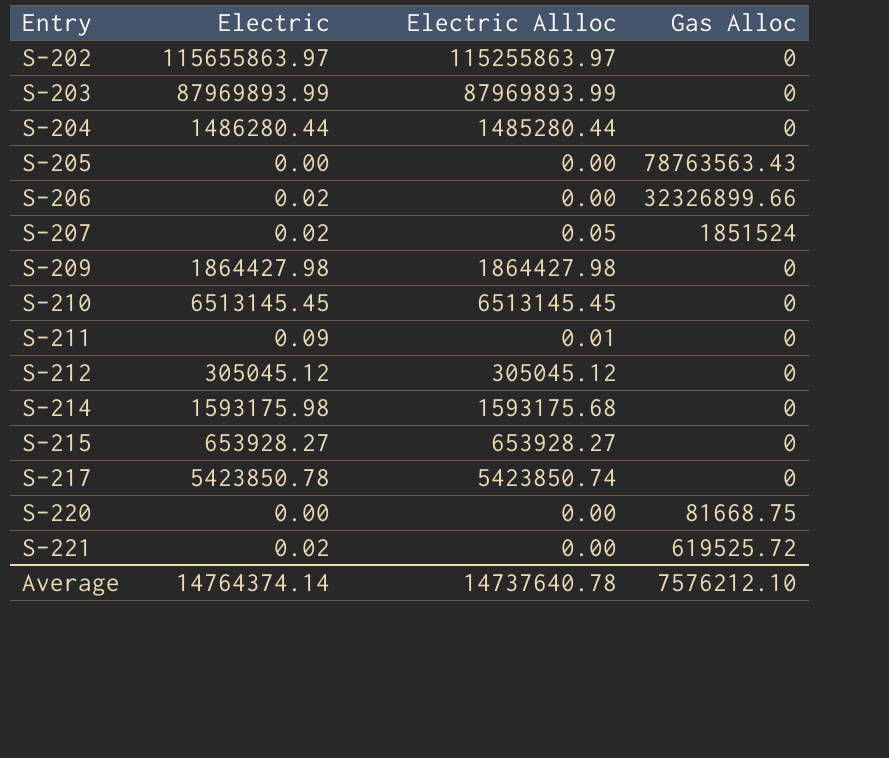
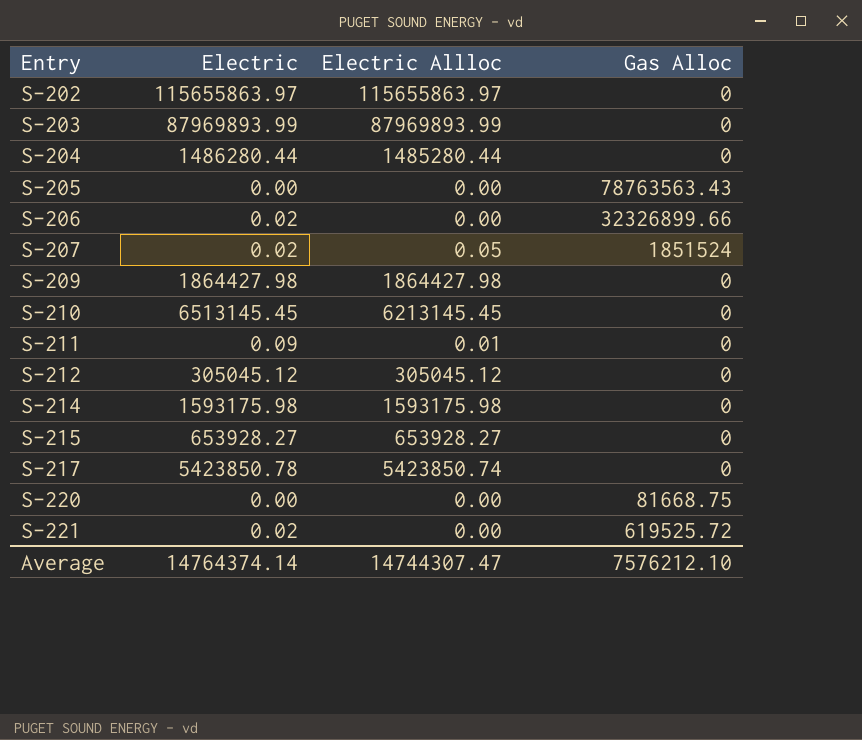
S-202 | Electric Allloc: 115255863.97 -> 115655863.97
S-210 | Electric Allloc: 6513145.45 -> 6213145.45
S-214 | Electric Allloc: 1593175.68 -> 1593175.98
Average | Electric Allloc: 14737640.78 -> 14744307.47

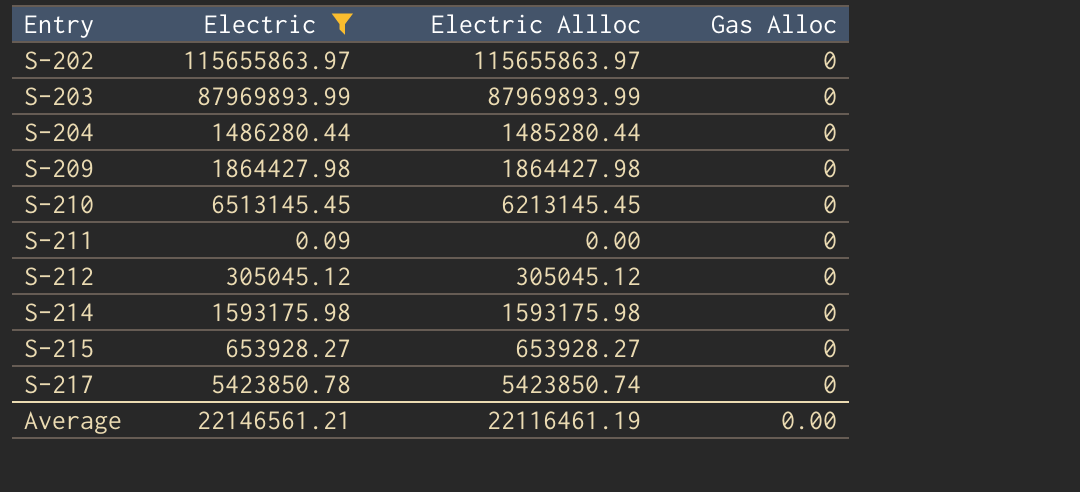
filter: none -> Electric >= 0.09
S-211 | Electric Allloc: 0.01 -> 0.00
Average | Electric: 14764374.14 -> 22146561.21
Average | Electric Allloc: 14744307.47 -> 22116461.19
Average | Gas Alloc: 7576212.10 -> 0.00

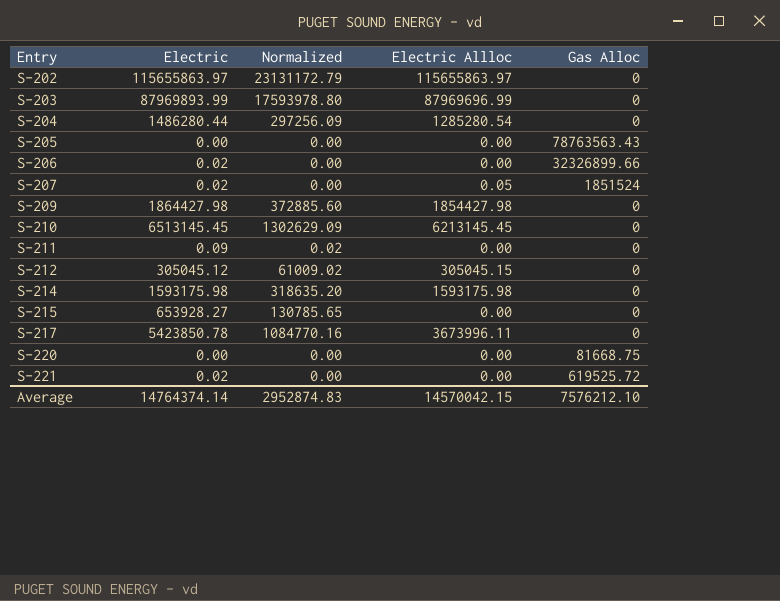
filter: Electric >= 0.09 -> none
column Normalized | formula: none -> [Electric] * 0.2
S-203 | Electric Allloc: 87969893.99 -> 87969696.99
S-204 | Electric Allloc: 1485280.44 -> 1285280.54
S-209 | Electric Allloc: 1864427.98 -> 1854427.98
S-212 | Electric Allloc: 305045.12 -> 305045.15
S-215 | Electric Allloc: 653928.27 -> 0.00
S-217 | Electric Allloc: 5423850.74 -> 3673996.11
Average | Electric: 22146561.21 -> 14764374.14
Average | Electric Allloc: 22116461.19 -> 14570042.15
Average | Gas Alloc: 0.00 -> 7576212.10

